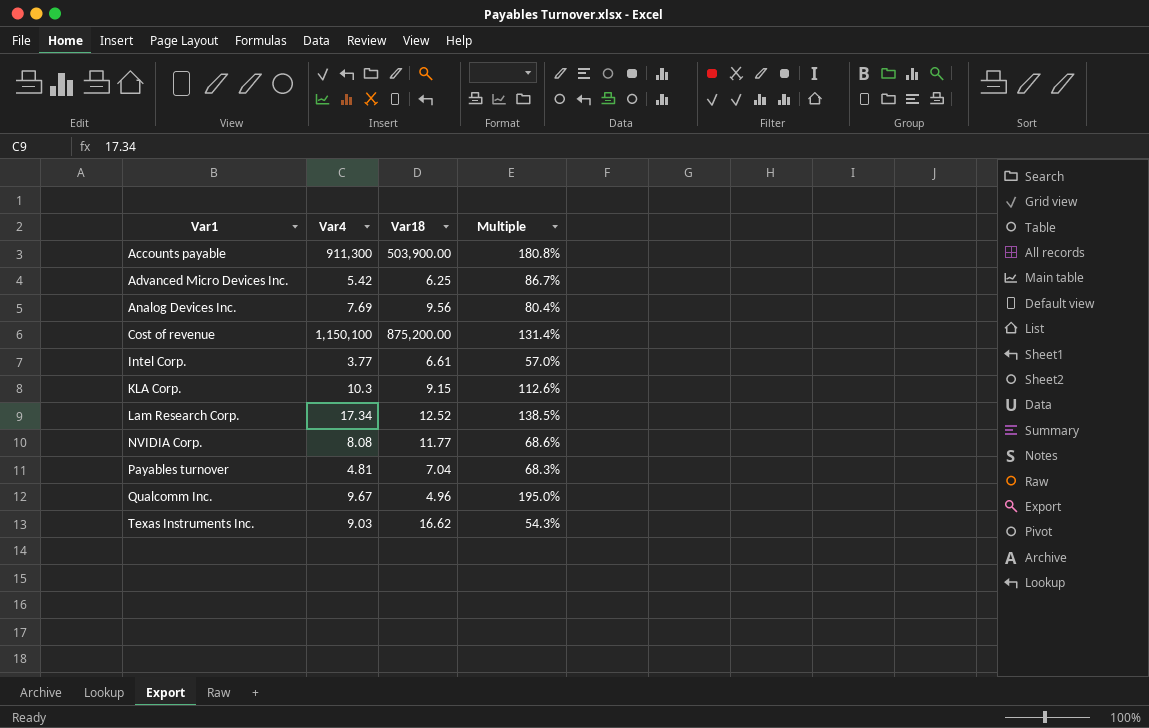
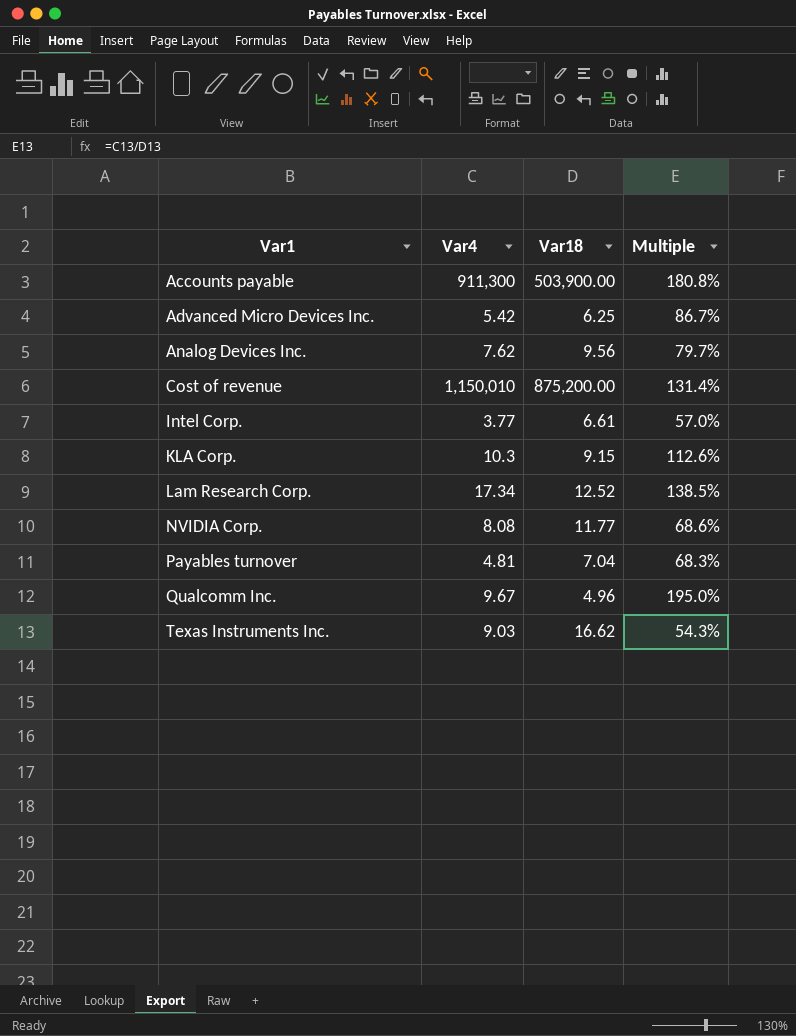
Analog Devices Inc. | Var4: 7.69 -> 7.62
Analog Devices Inc. | Multiple: 80.4% -> 79.7%
Cost of revenue | Var4: 1,150,100 -> 1,150,010

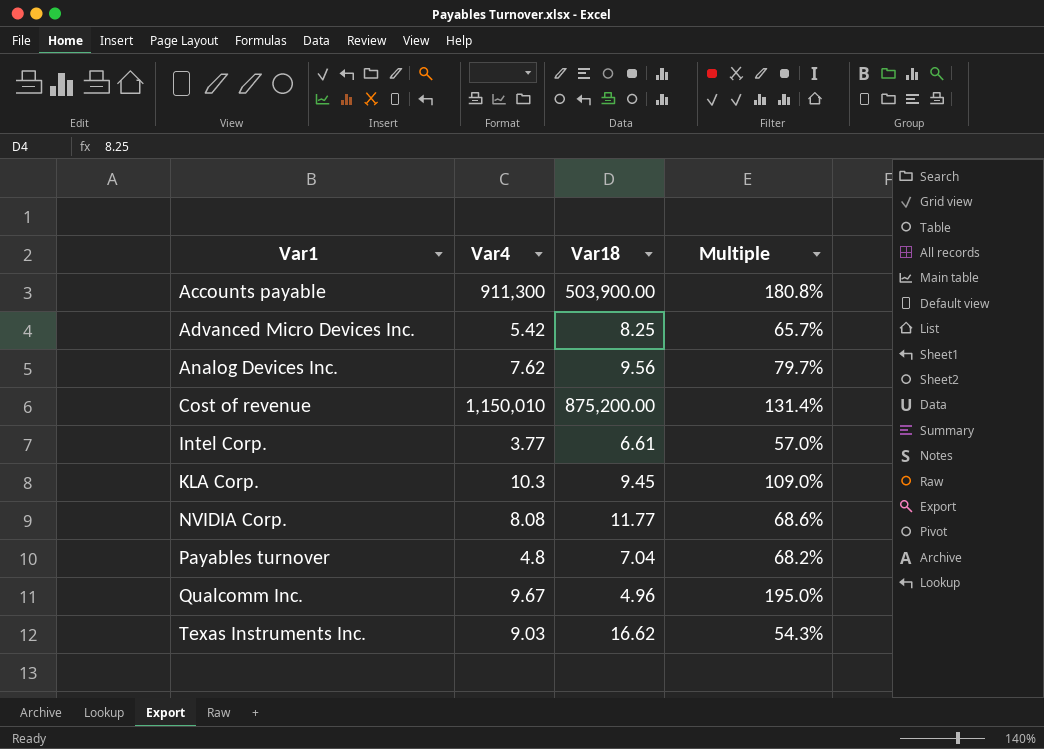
row Lam Research Corp.: 17.34 | 12.52 | 138.5% -> none
Advanced Micro Devices Inc. | Var18: 6.25 -> 8.25
Advanced Micro Devices Inc. | Multiple: 86.7% -> 65.7%
KLA Corp. | Var18: 9.15 -> 9.45
KLA Corp. | Multiple: 112.6% -> 109.0%
Payables turnover | Var4: 4.81 -> 4.8
Payables turnover | Multiple: 68.3% -> 68.2%

